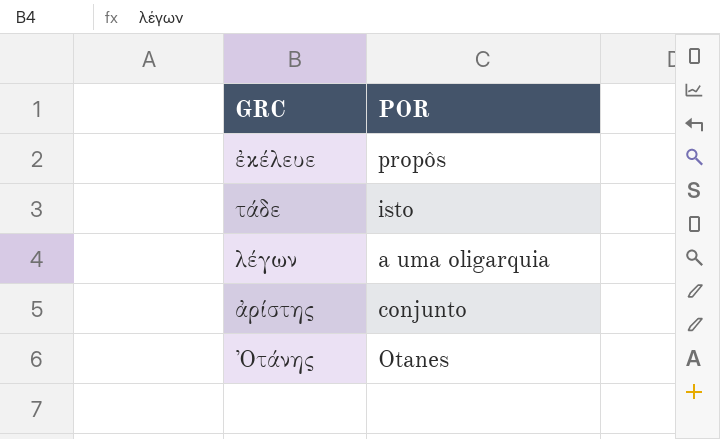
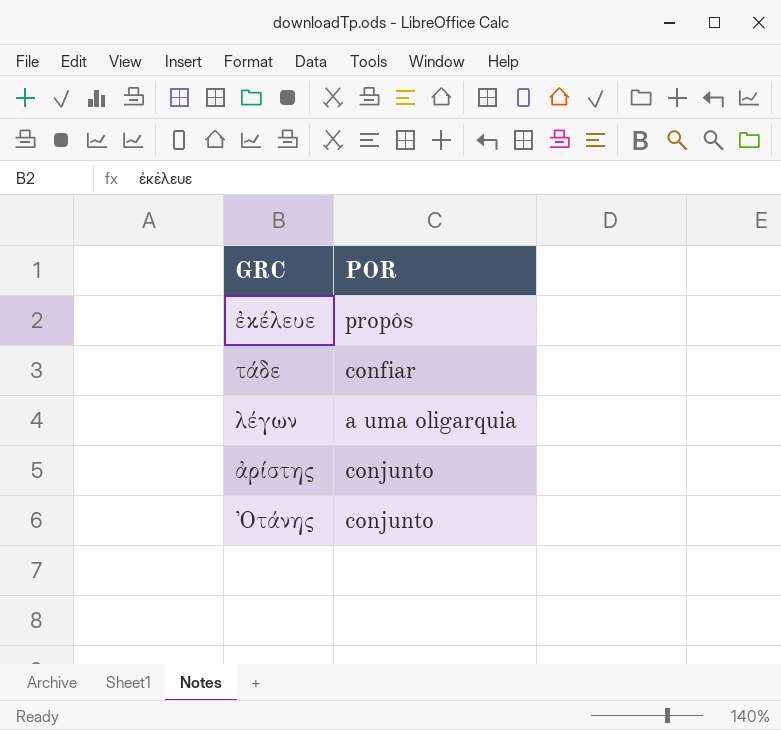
τάδε | POR: isto -> confiar
Ὀτάνης | POR: Otanes -> conjunto

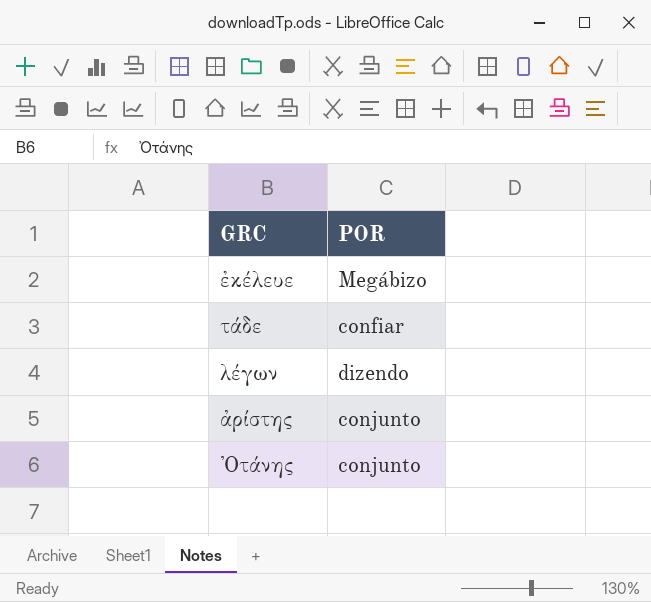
ἐκέλευε | POR: propôs -> Megábizo
λέγων | POR: a uma oligarquia -> dizendo

